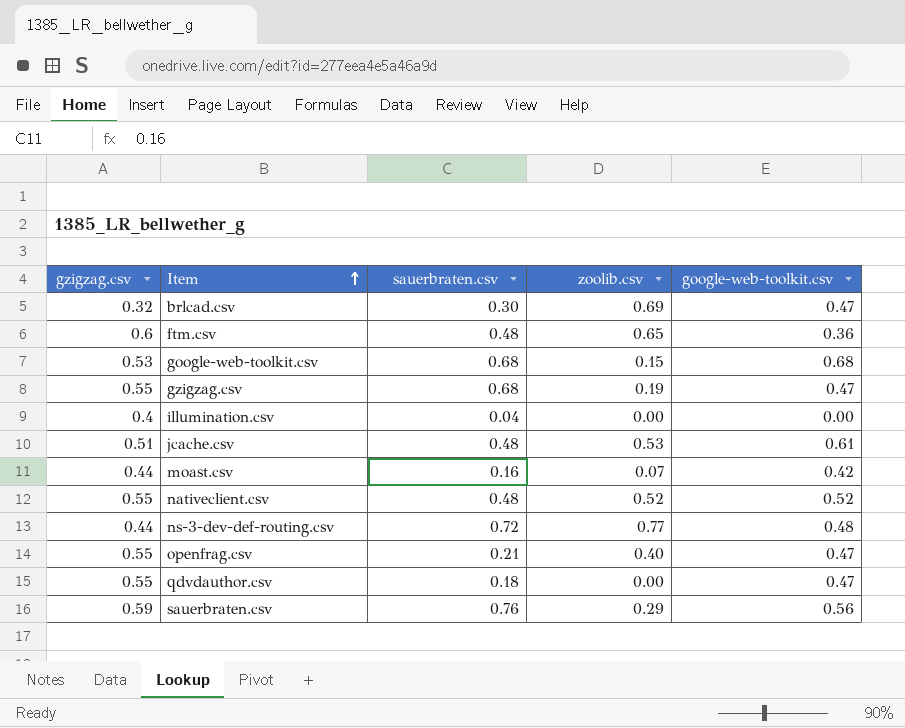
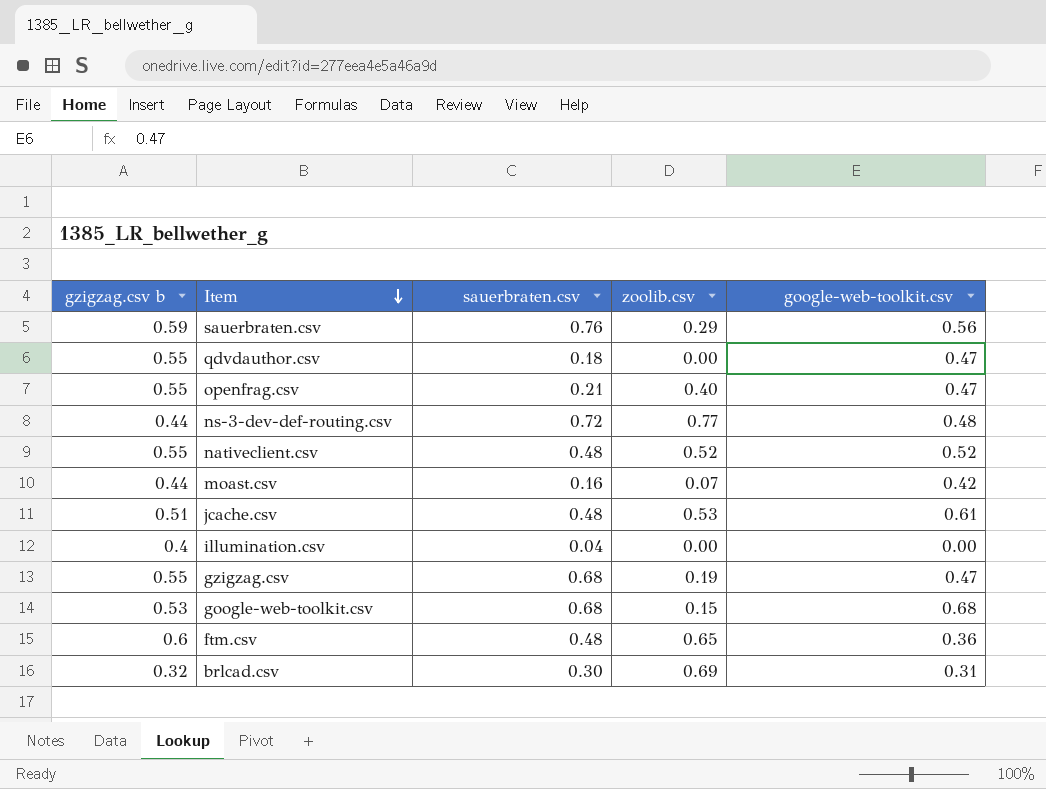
row order: Item ascending -> Item descending
column name: gzigzag.csv -> gzigzag.csv b
brlcad.csv | google-web-toolkit.csv: 0.47 -> 0.31

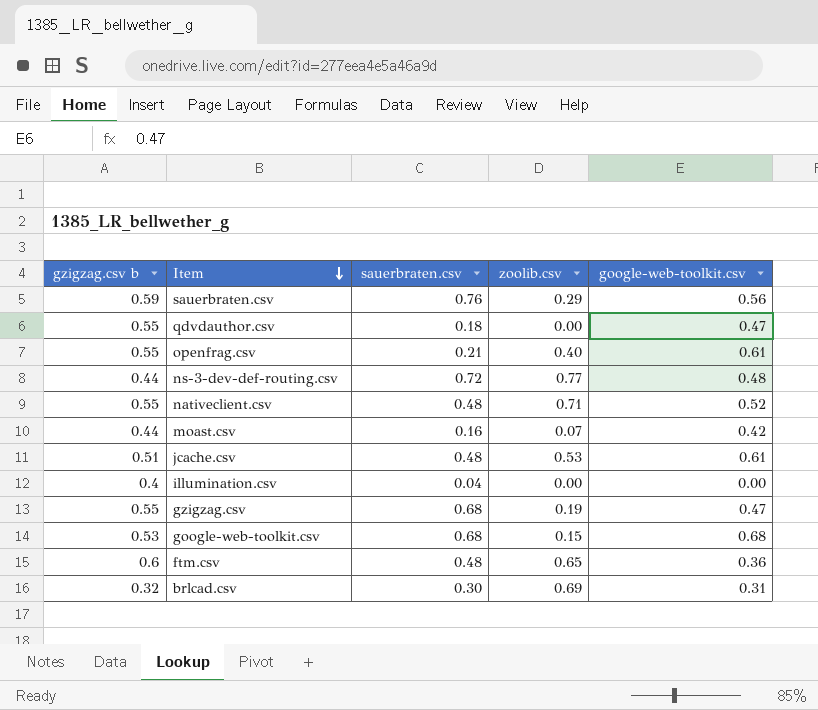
openfrag.csv | google-web-toolkit.csv: 0.47 -> 0.61
nativeclient.csv | zoolib.csv: 0.52 -> 0.71

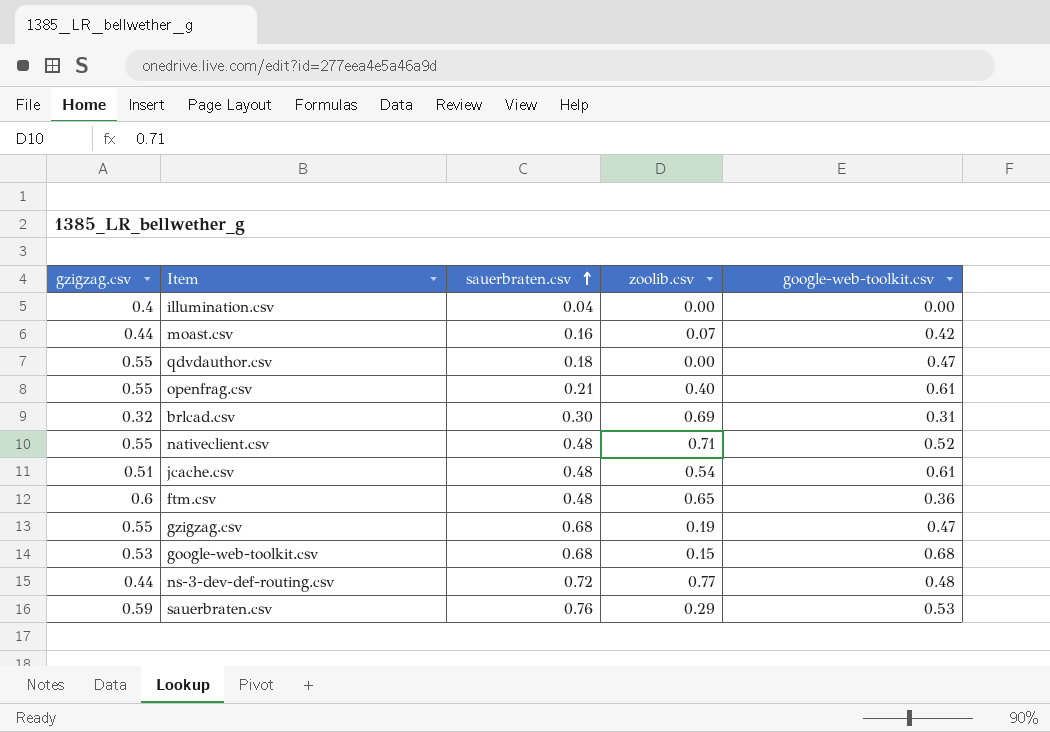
row order: Item descending -> sauerbraten.csv ascending
column name: gzigzag.csv b -> gzigzag.csv
jcache.csv | zoolib.csv: 0.53 -> 0.54
sauerbraten.csv | google-web-toolkit.csv: 0.56 -> 0.53

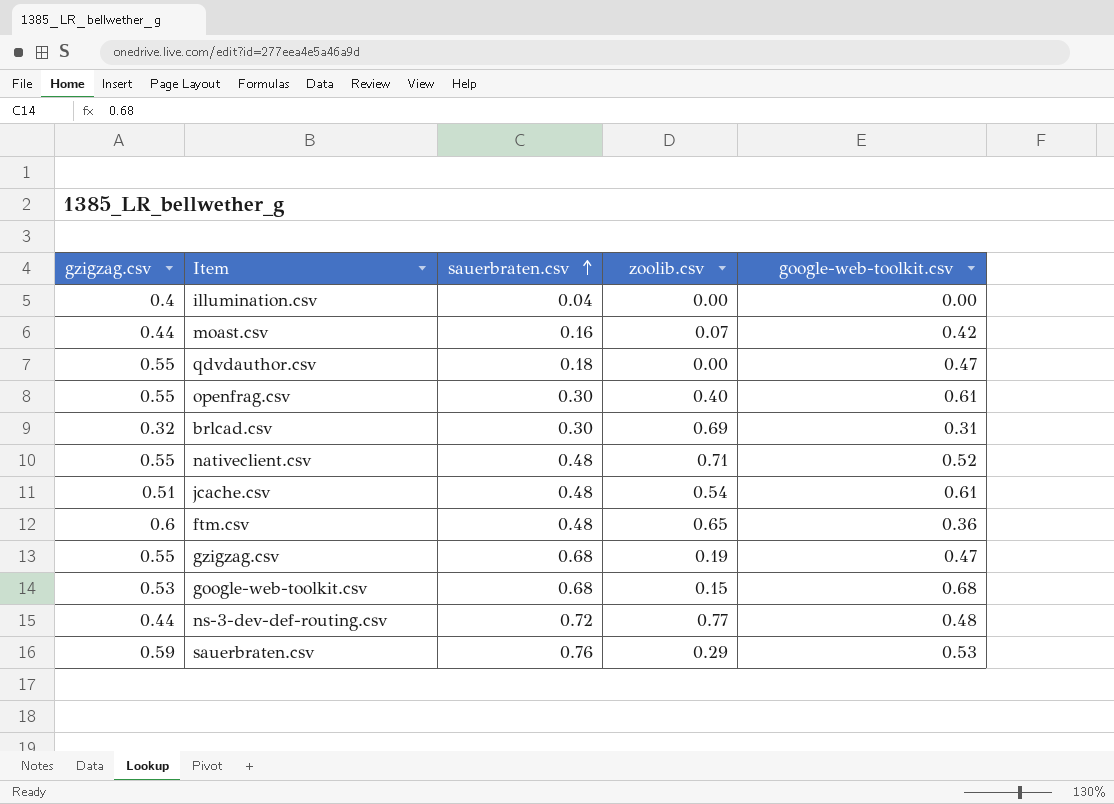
openfrag.csv | sauerbraten.csv: 0.21 -> 0.30

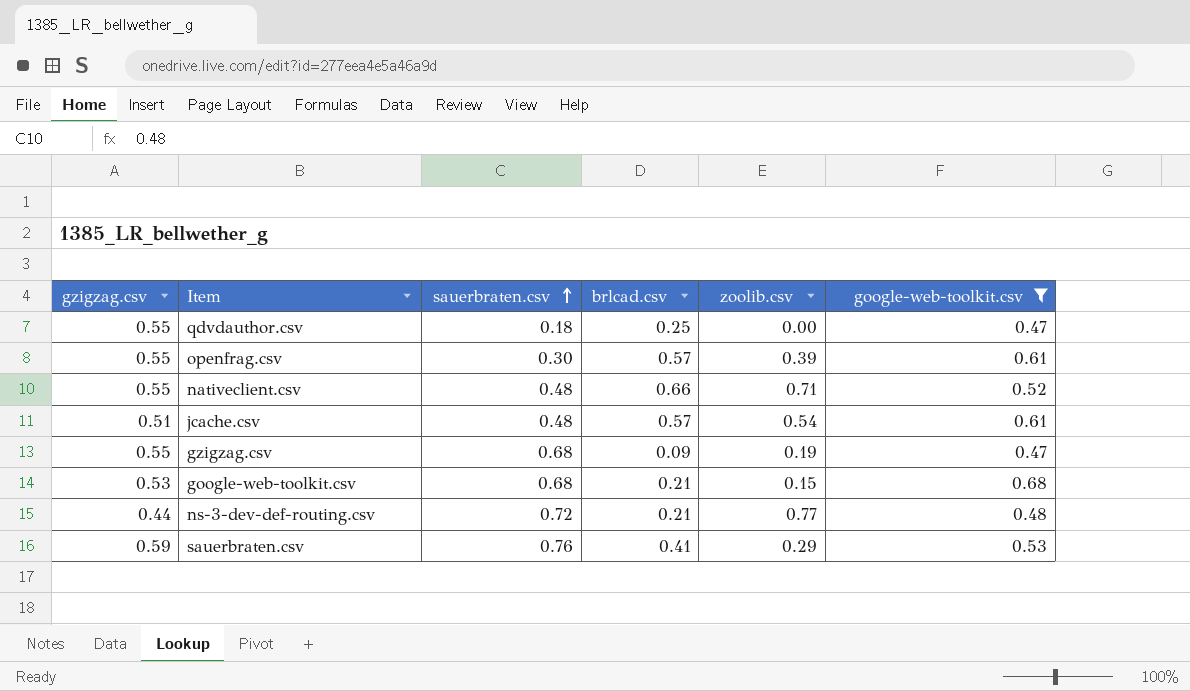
filter: none -> google-web-toolkit.csv >= 0.47
column brlcad.csv | position: none -> 4
openfrag.csv | zoolib.csv: 0.40 -> 0.39

